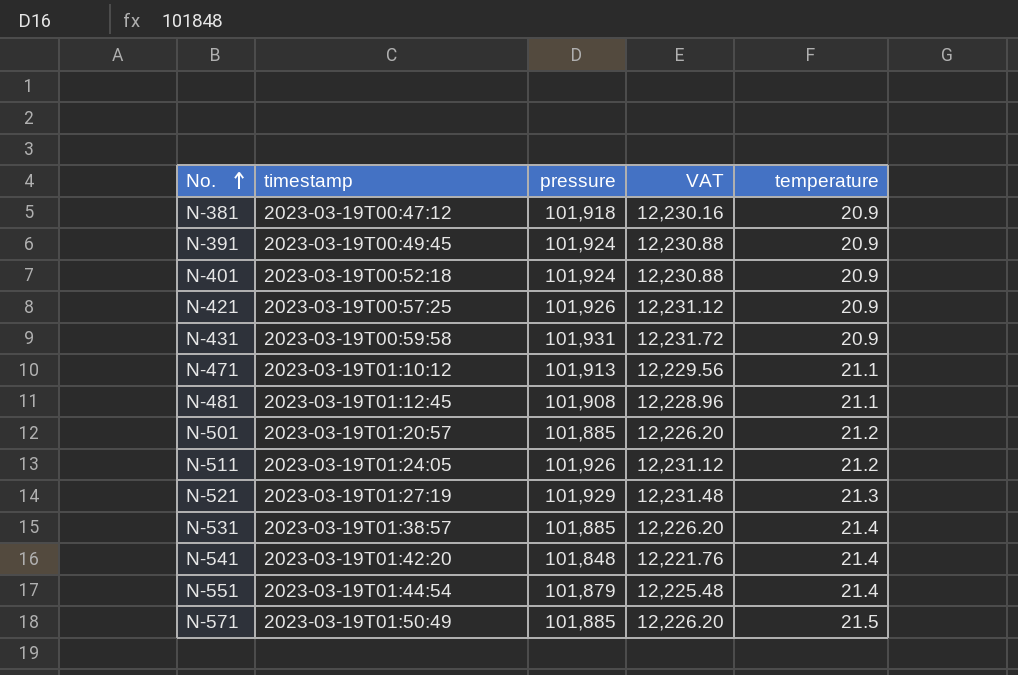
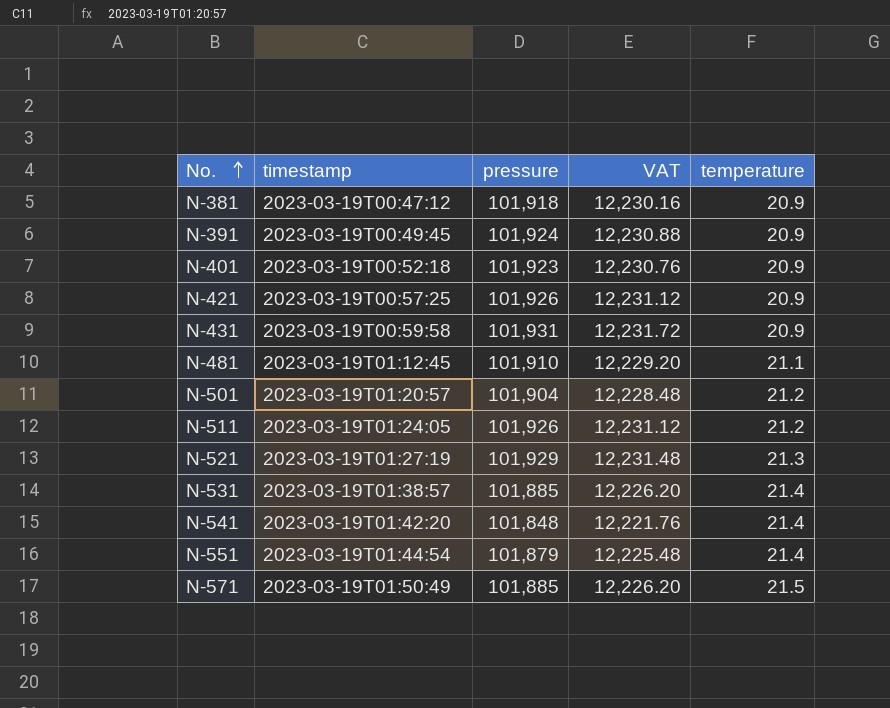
row N-471: 2023-03-19T01:10:12 | 101,913 | 12,229.56 | 21.1 -> none
N-401 | pressure: 101,924 -> 101,923
N-401 | VAT: 12,230.88 -> 12,230.76
N-481 | pressure: 101,908 -> 101,910
N-481 | VAT: 12,228.96 -> 12,229.20
N-501 | pressure: 101,885 -> 101,904
N-501 | VAT: 12,226.20 -> 12,228.48

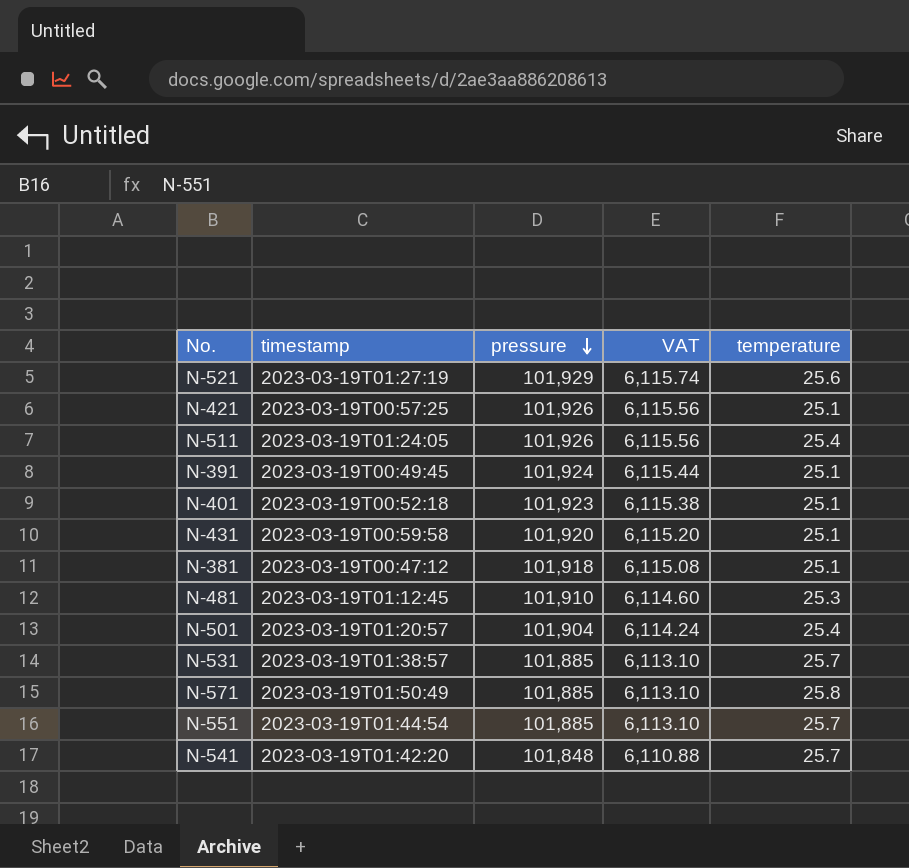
row order: No. ascending -> pressure descending
column VAT | formula: [pressure] * 0.12 -> [pressure] * 0.06
N-521 | temperature: 21.3 -> 25.6
N-421 | temperature: 20.9 -> 25.1
N-511 | temperature: 21.2 -> 25.4
N-391 | temperature: 20.9 -> 25.1
N-401 | temperature: 20.9 -> 25.1
N-431 | pressure: 101,931 -> 101,920
N-431 | temperature: 20.9 -> 25.1
N-381 | temperature: 20.9 -> 25.1
N-481 | temperature: 21.1 -> 25.3
N-501 | temperature: 21.2 -> 25.4
N-531 | temperature: 21.4 -> 25.7
N-571 | temperature: 21.5 -> 25.8
N-551 | pressure: 101,879 -> 101,885
N-551 | temperature: 21.4 -> 25.7
N-541 | temperature: 21.4 -> 25.7

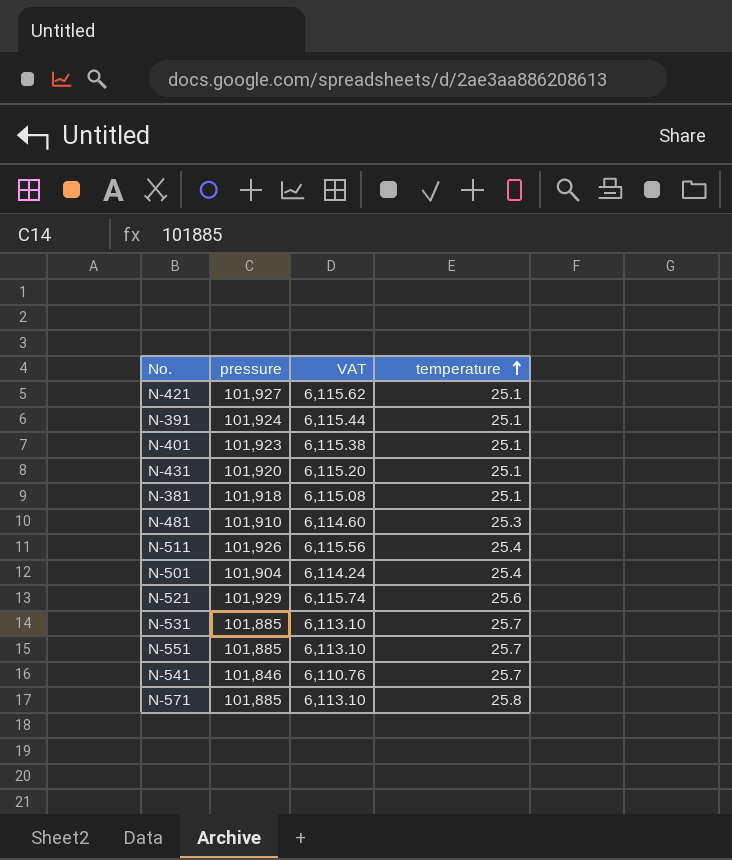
row order: pressure descending -> temperature ascending
column timestamp | position: 2 -> none
N-421 | pressure: 101,926 -> 101,927
N-421 | VAT: 6,115.56 -> 6,115.62
N-541 | pressure: 101,848 -> 101,846
N-541 | VAT: 6,110.88 -> 6,110.76

